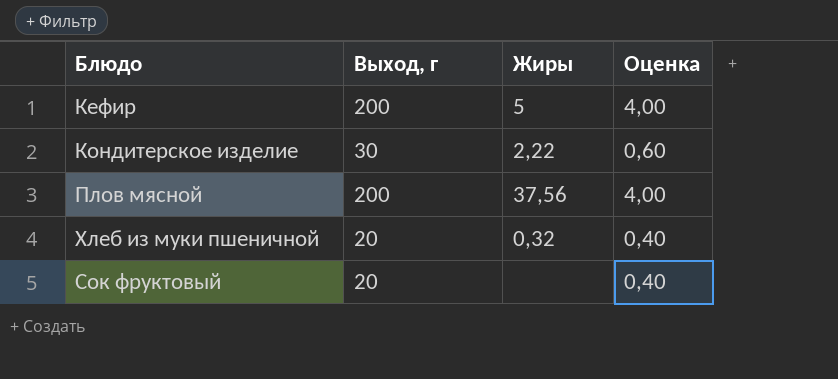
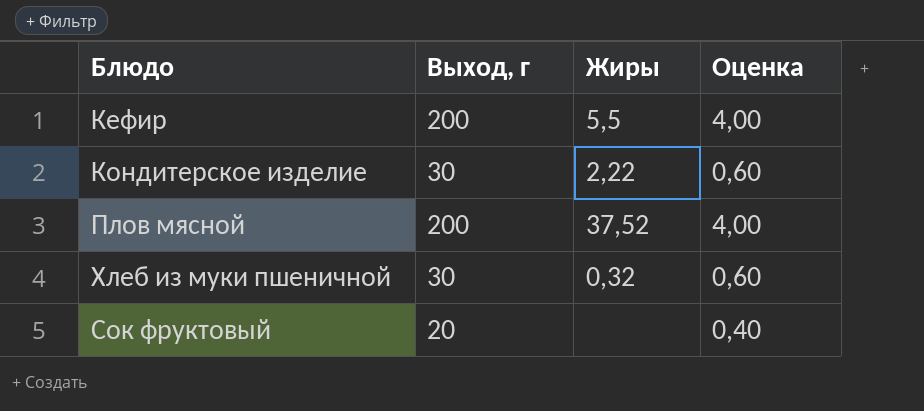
Кефир | Жиры: 5 -> 5,5
Плов мясной | Жиры: 37,56 -> 37,52
Хлеб из муки пшеничной | Выход, г: 20 -> 30
Хлеб из муки пшеничной | Оценка: 0,40 -> 0,60

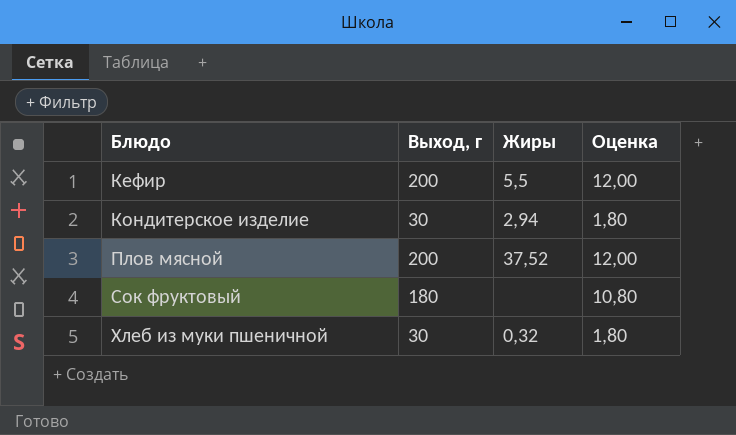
row order: none -> Блюдо ascending
column Оценка | formula: [Выход, г] * 0,02 -> [Выход, г] * 0,06
Кондитерское изделие | Жиры: 2,22 -> 2,94
Сок фруктовый | Выход, г: 20 -> 180

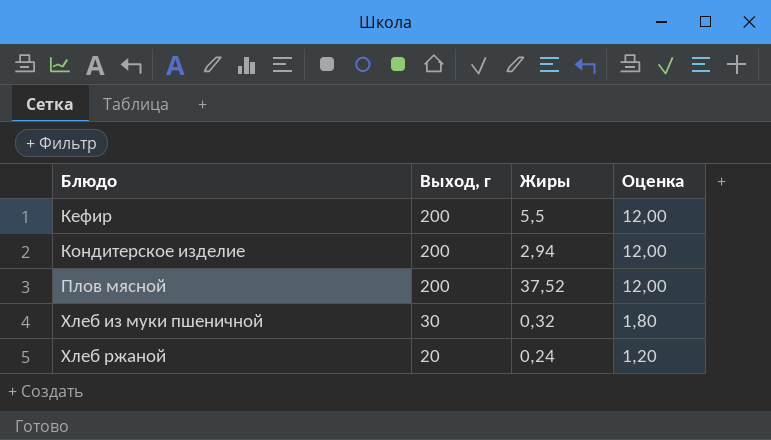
row Сок фруктовый: 180 | none | 10,80 -> none
Кондитерское изделие | Выход, г: 30 -> 200
Кондитерское изделие | Оценка: 1,80 -> 12,00
row Хлеб ржаной: none -> 20 | 0,24 | 1,20

